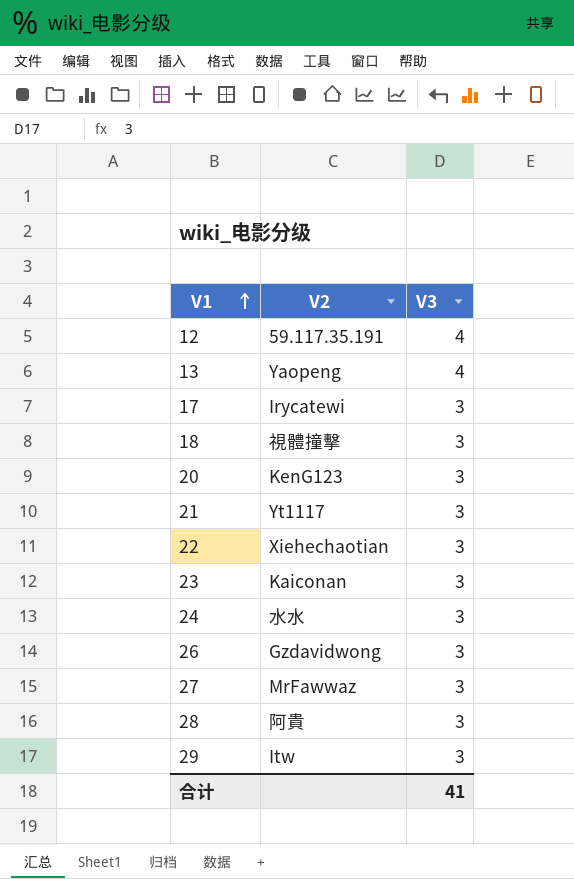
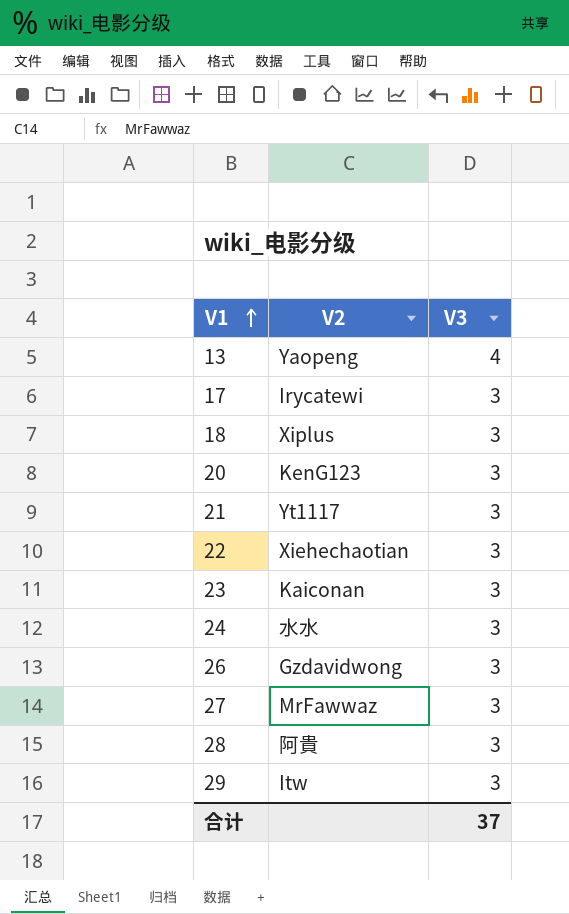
row 12: 59.117.35.191 | 4 -> none
18 | V2: 視體撞擊 -> Xiplus
合计 | V3: 41 -> 37

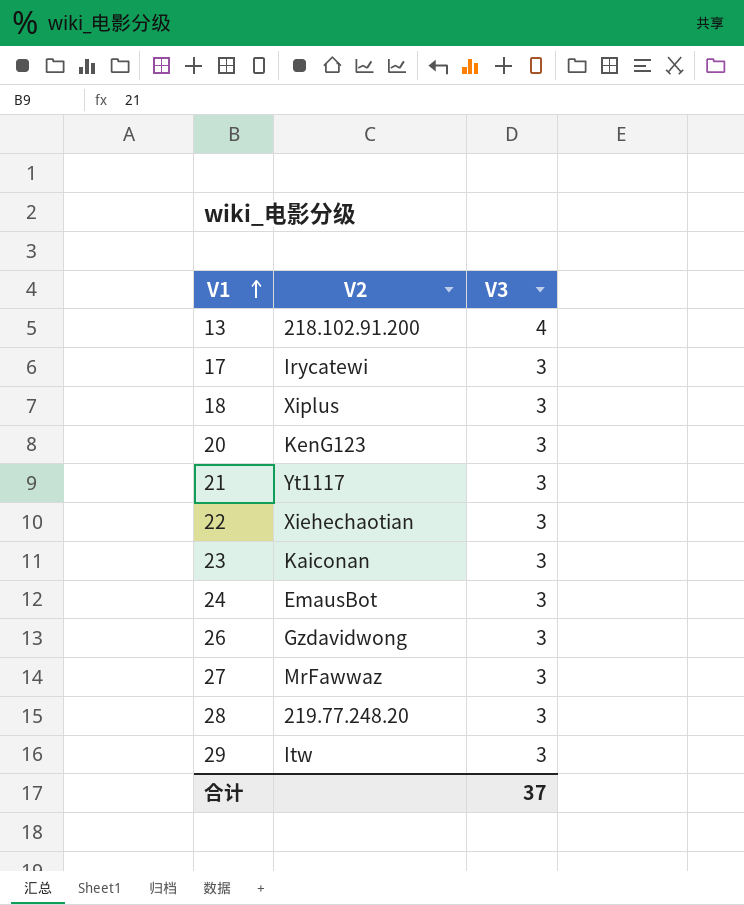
13 | V2: Yaopeng -> 218.102.91.200
24 | V2: 水水 -> EmausBot
28 | V2: 阿貴 -> 219.77.248.20

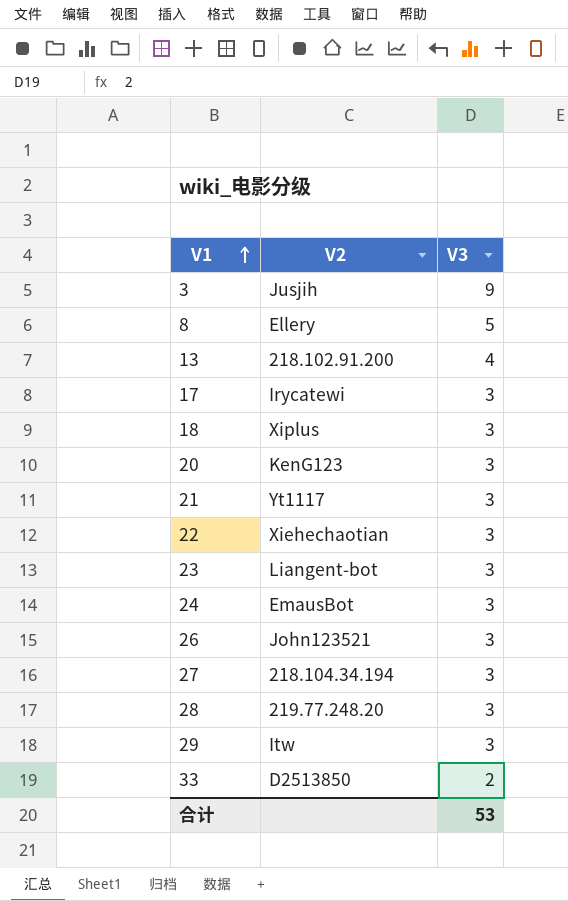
row 3: none -> Jusjih | 9
row 8: none -> Ellery | 5
23 | V2: Kaiconan -> Liangent-bot
26 | V2: Gzdavidwong -> John123521
27 | V2: MrFawwaz -> 218.104.34.194
row 33: none -> D2513850 | 2
合计 | V3: 37 -> 53

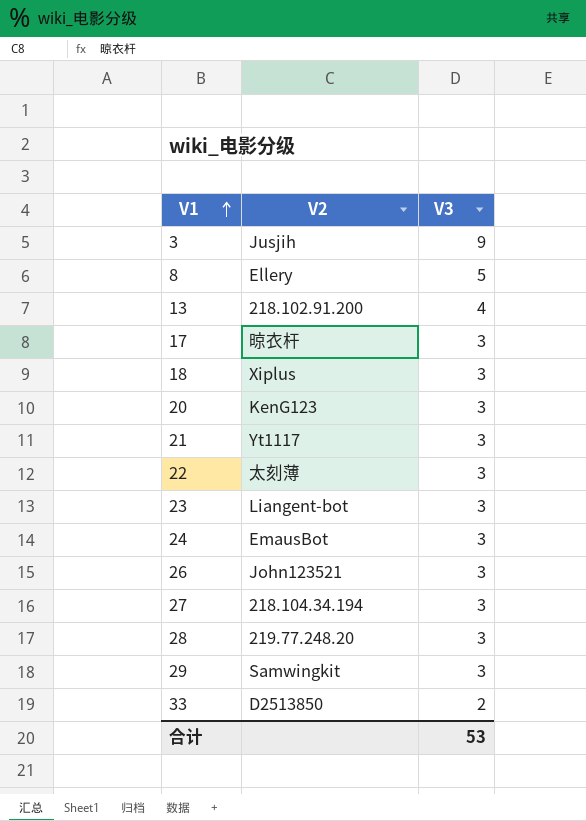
17 | V2: Irycatewi -> 晾衣杆
22 | V2: Xiehechaotian -> 太刻薄
29 | V2: Itw -> Samwingkit

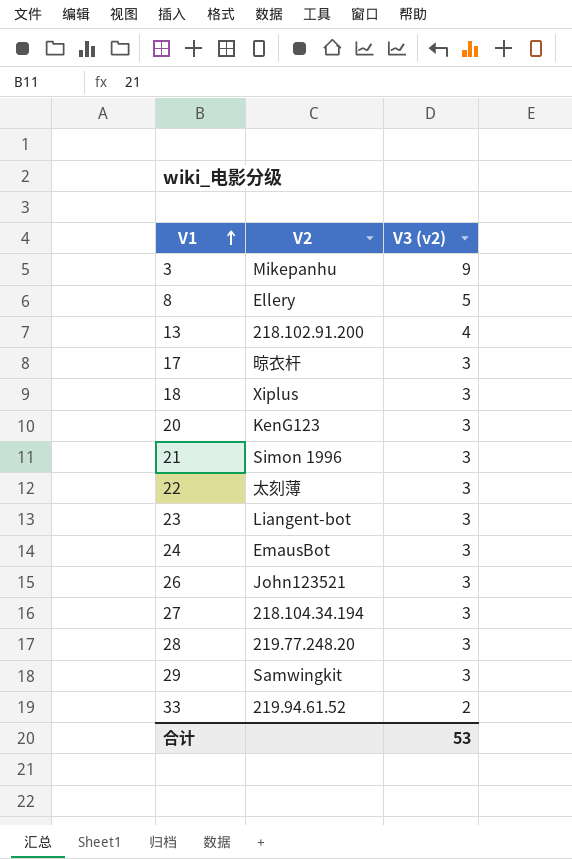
column name: V3 -> V3 (v2)
3 | V2: Jusjih -> Mikepanhu
21 | V2: Yt1117 -> Simon 1996
33 | V2: D2513850 -> 219.94.61.52

